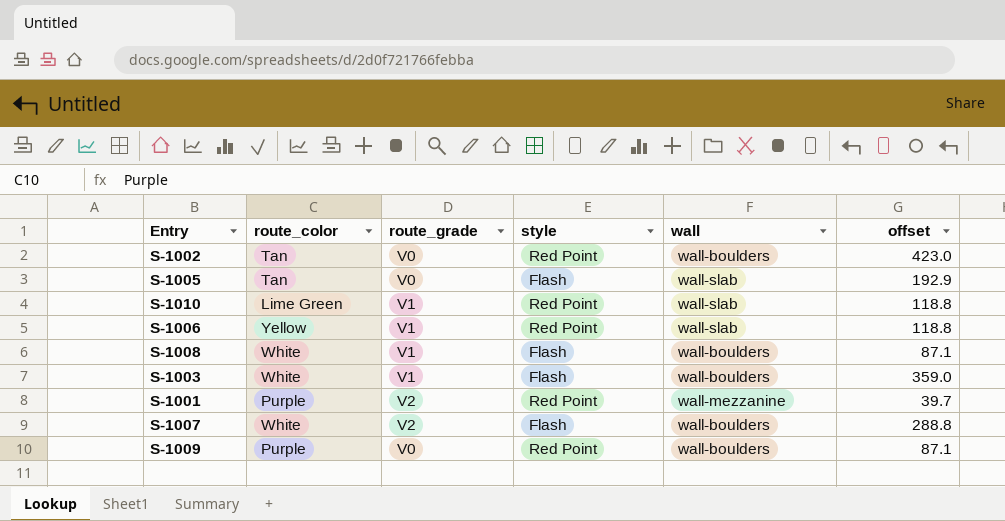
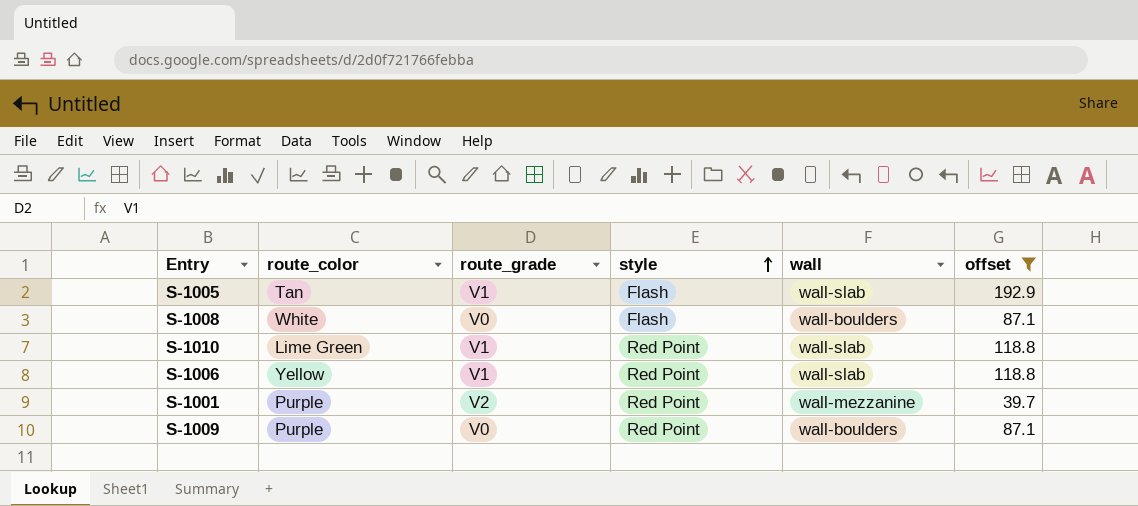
filter: none -> offset <= 192.9
row order: none -> style ascending
S-1005 | route_grade: V0 -> V1
S-1008 | route_grade: V1 -> V0

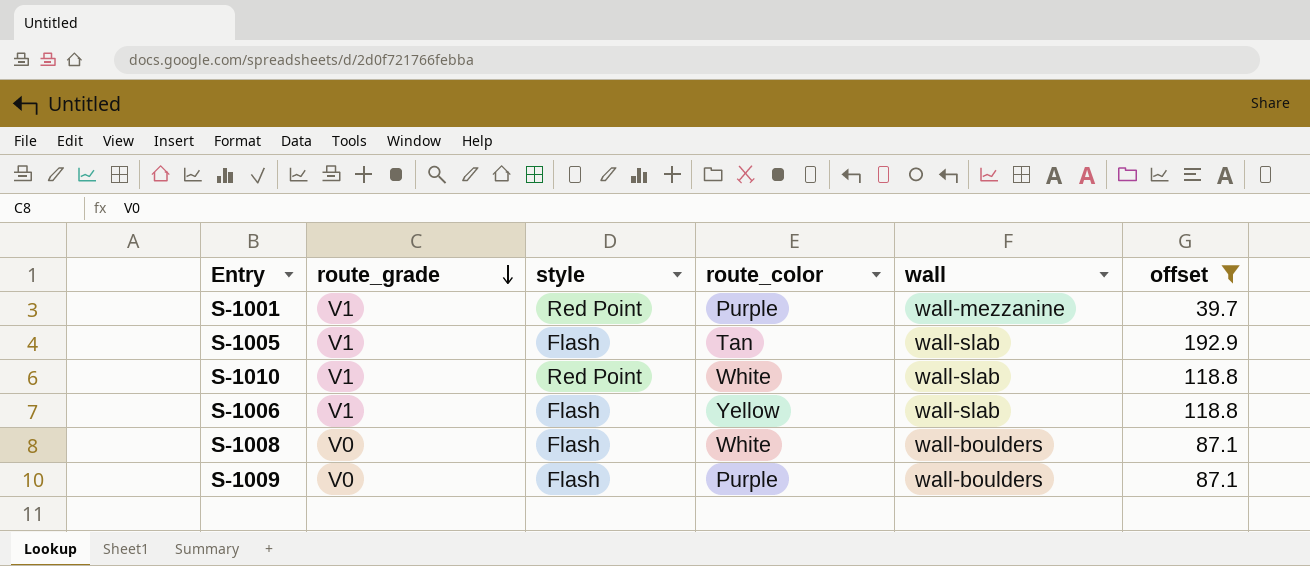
row order: style ascending -> route_grade descending
column route_color | position: 2 -> 4
S-1001 | route_grade: V2 -> V1
S-1010 | route_color: Lime Green -> White
S-1006 | style: Red Point -> Flash
S-1009 | style: Red Point -> Flash

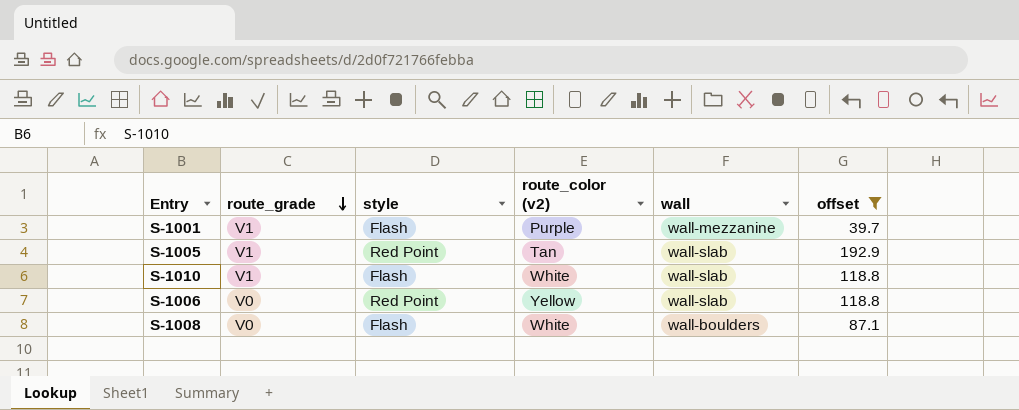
column name: route_color -> route_color (v2)
row S-1009: V0 | Flash | Purple | wall-boulders | 87.1 -> none
S-1001 | style: Red Point -> Flash
S-1005 | style: Flash -> Red Point
S-1010 | style: Red Point -> Flash
S-1006 | route_grade: V1 -> V0
S-1006 | style: Flash -> Red Point

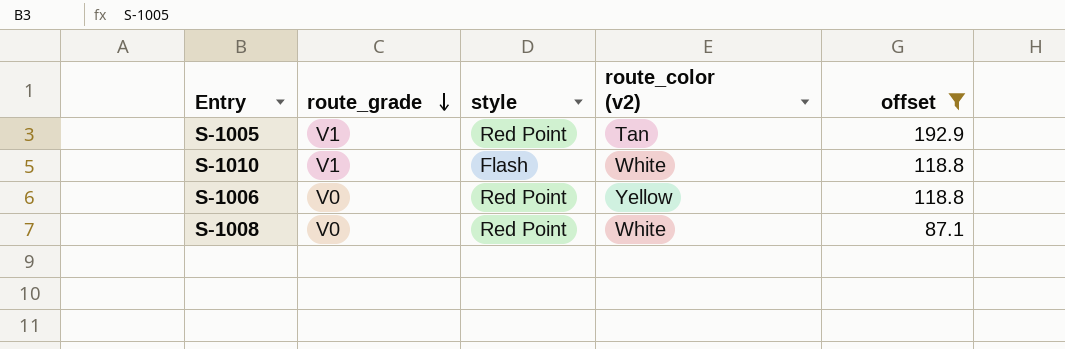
column wall | position: 5 -> none
row S-1001: V1 | Flash | Purple | wall-mezzanine | 39.7 -> none
S-1008 | style: Flash -> Red Point

